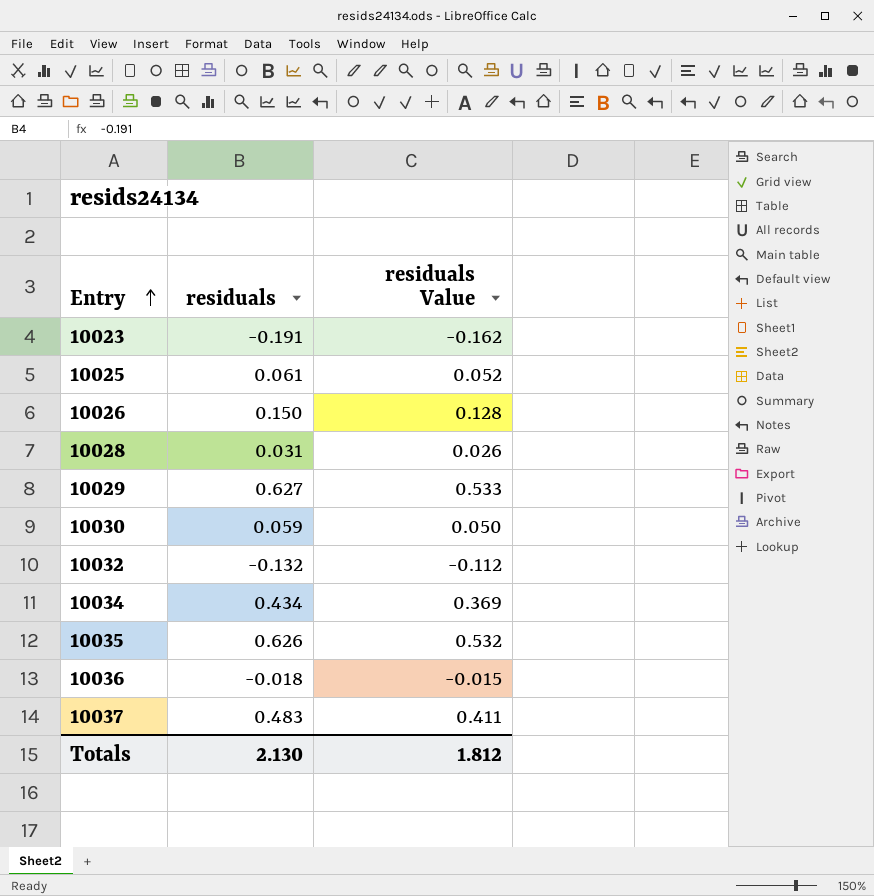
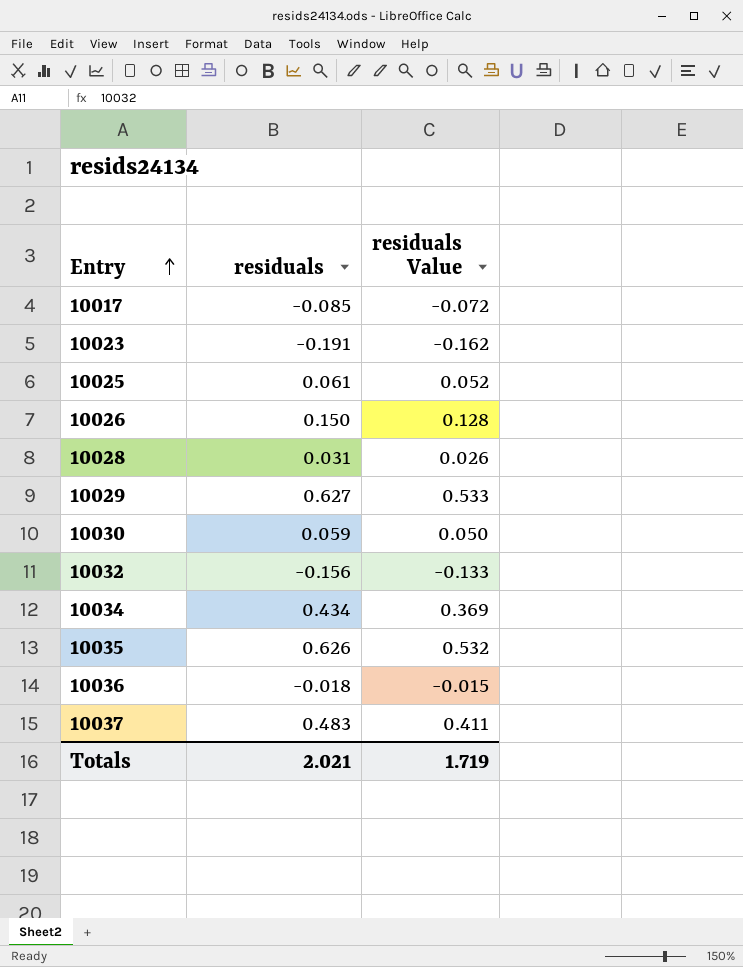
row 10017: none -> -0.085 | -0.072
10032 | residuals: -0.132 -> -0.156
10032 | residuals Value: -0.112 -> -0.133
Totals | residuals: 2.130 -> 2.021
Totals | residuals Value: 1.812 -> 1.719

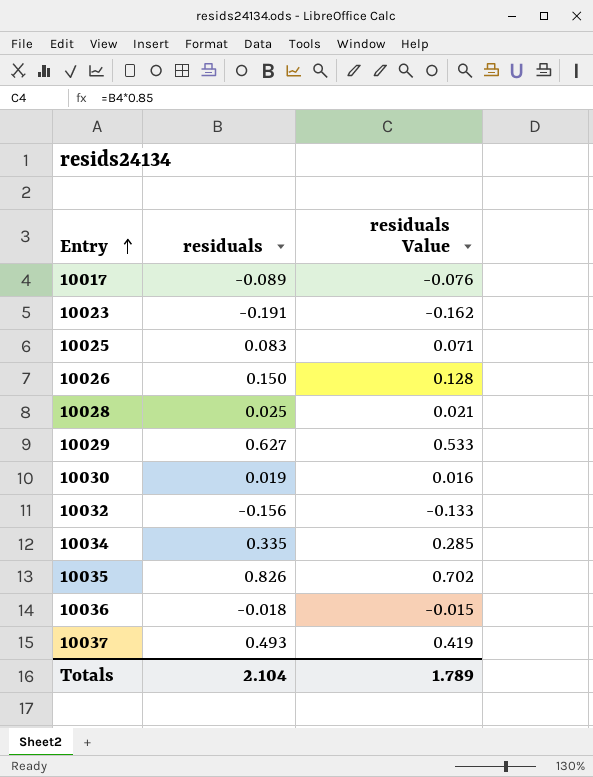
10017 | residuals: -0.085 -> -0.089
10017 | residuals Value: -0.072 -> -0.076
10025 | residuals: 0.061 -> 0.083
10025 | residuals Value: 0.052 -> 0.071
10028 | residuals: 0.031 -> 0.025
10028 | residuals Value: 0.026 -> 0.021
10030 | residuals: 0.059 -> 0.019
10030 | residuals Value: 0.050 -> 0.016
10034 | residuals: 0.434 -> 0.335
10034 | residuals Value: 0.369 -> 0.285
10035 | residuals: 0.626 -> 0.826
10035 | residuals Value: 0.532 -> 0.702
10037 | residuals: 0.483 -> 0.493
10037 | residuals Value: 0.411 -> 0.419
Totals | residuals: 2.021 -> 2.104
Totals | residuals Value: 1.719 -> 1.789

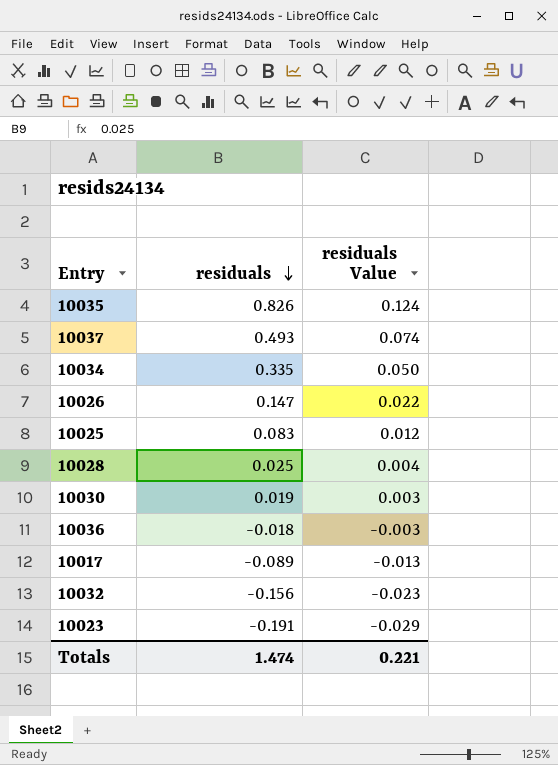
row order: Entry ascending -> residuals descending
column residuals Value | formula: [residuals] * 0.85 -> [residuals] * 0.15
row 10029: 0.627 | 0.533 -> none
10026 | residuals: 0.150 -> 0.147
Totals | residuals: 2.104 -> 1.474
Totals | residuals Value: 1.789 -> 0.221

